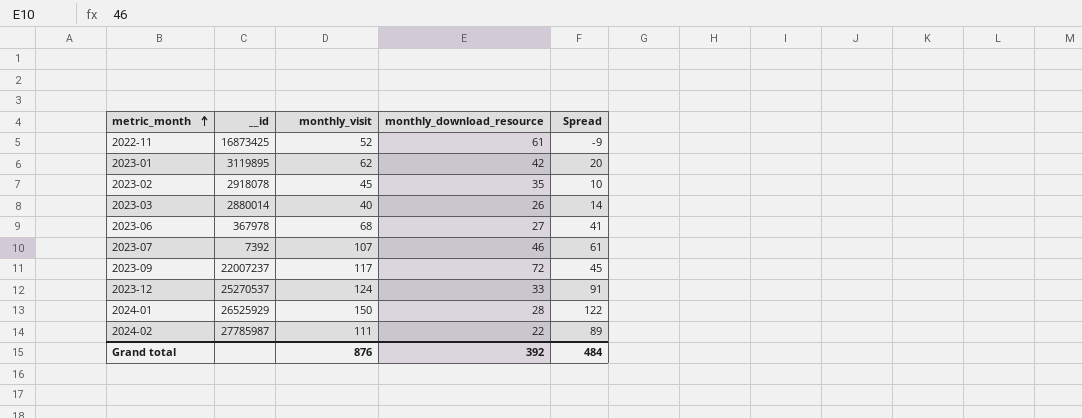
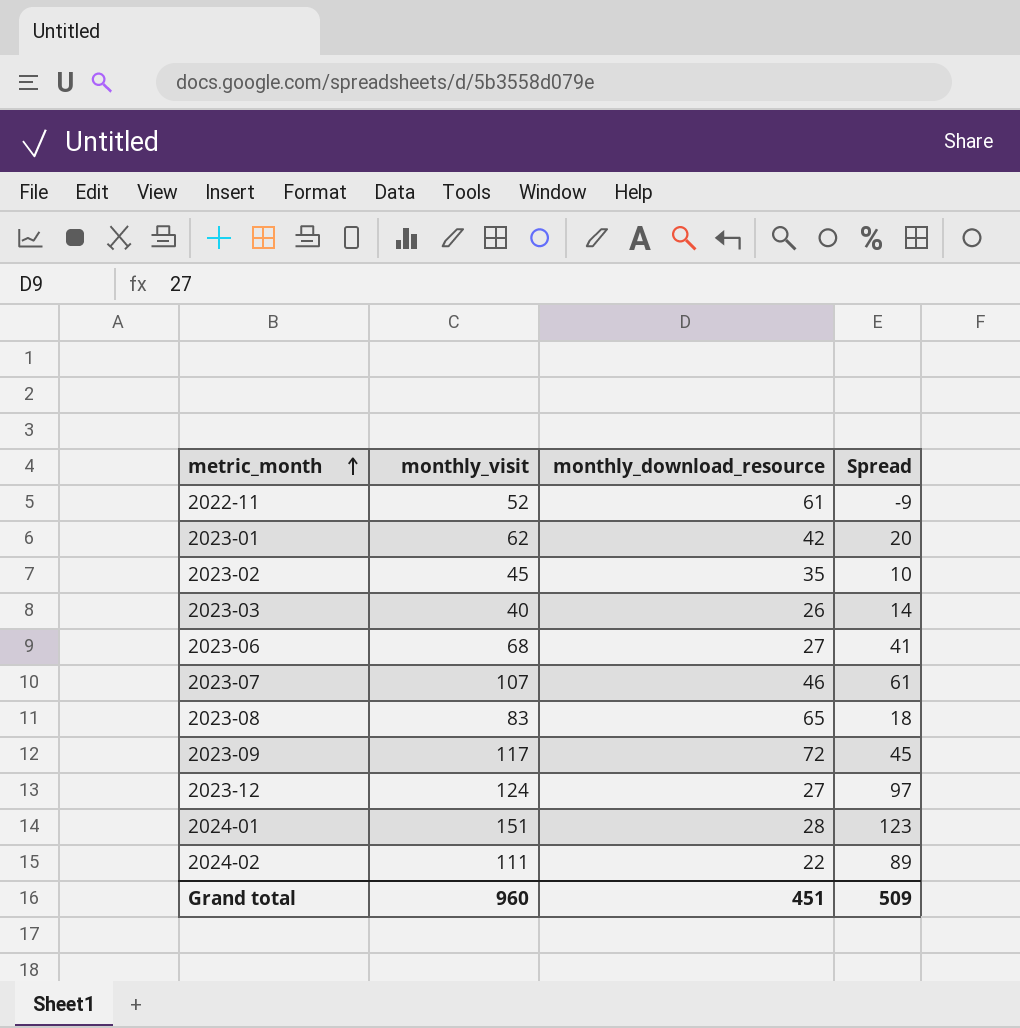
column __id | position: 2 -> none
row 2023-08: none -> 83 | 65 | 18
2023-12 | monthly_download_resource: 33 -> 27
2023-12 | Spread: 91 -> 97
2024-01 | monthly_visit: 150 -> 151
2024-01 | Spread: 122 -> 123
Grand total | monthly_visit: 876 -> 960
Grand total | monthly_download_resource: 392 -> 451
Grand total | Spread: 484 -> 509

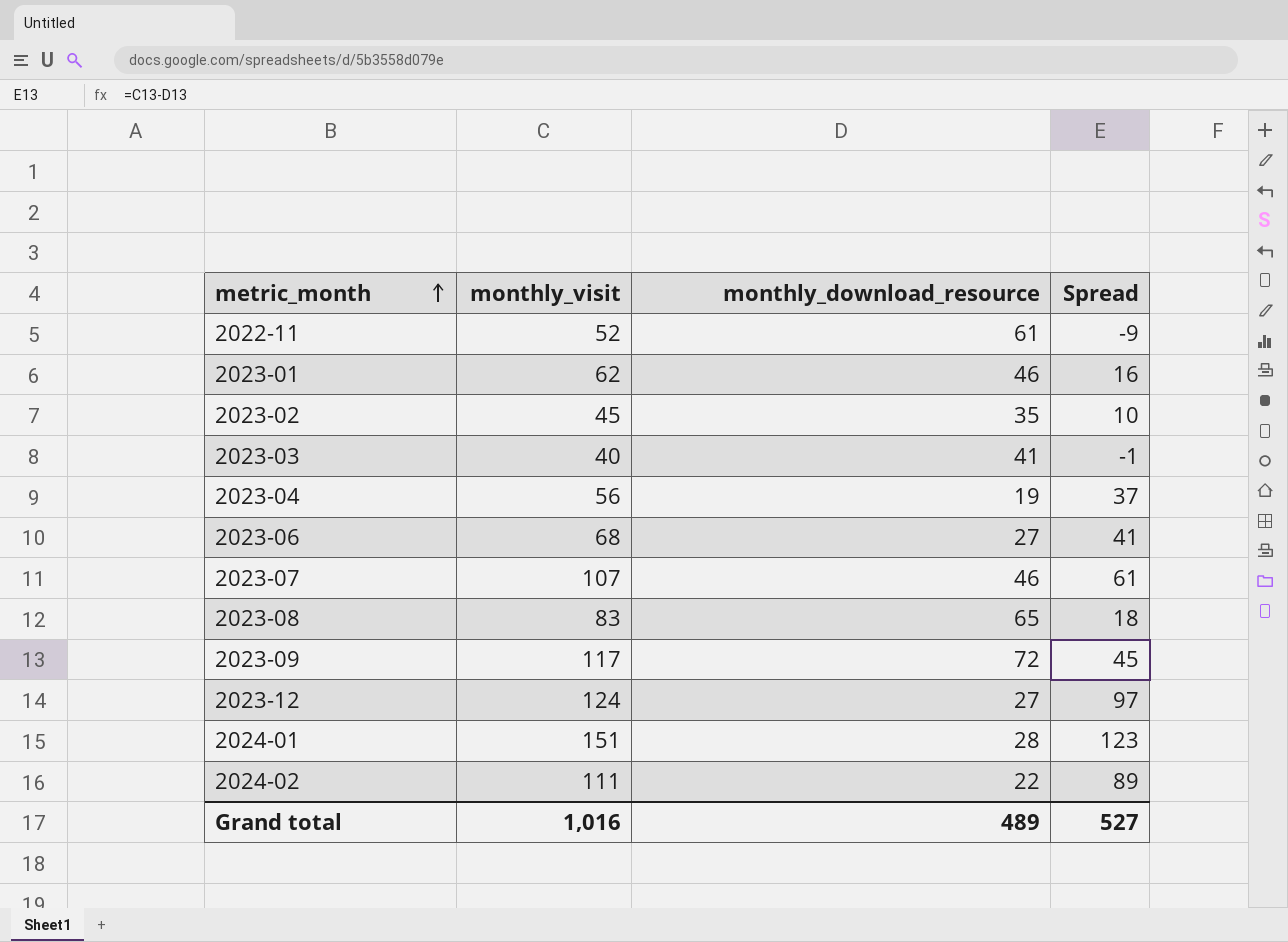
2023-01 | monthly_download_resource: 42 -> 46
2023-01 | Spread: 20 -> 16
2023-03 | monthly_download_resource: 26 -> 41
2023-03 | Spread: 14 -> -1
row 2023-04: none -> 56 | 19 | 37
Grand total | monthly_visit: 960 -> 1,016
Grand total | monthly_download_resource: 451 -> 489
Grand total | Spread: 509 -> 527

